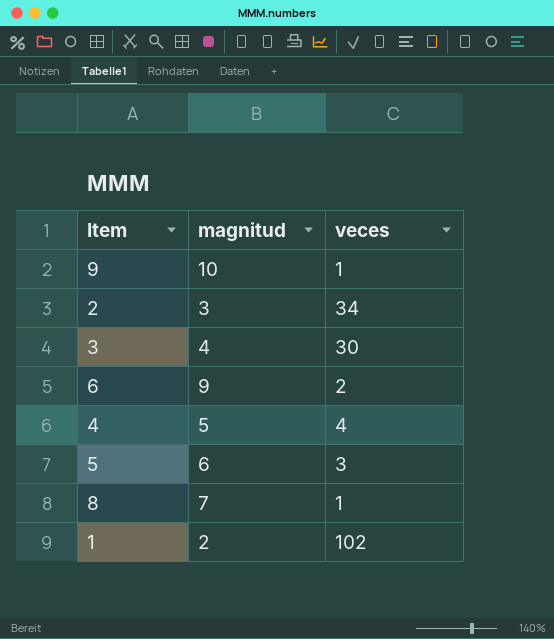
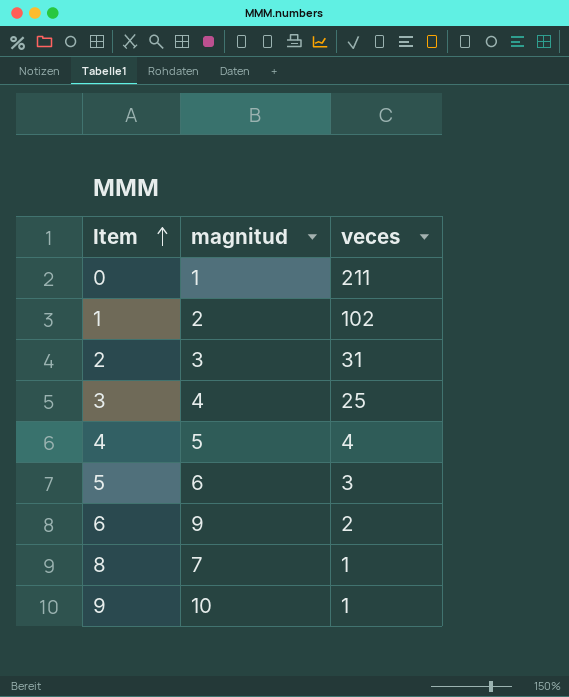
row order: none -> Item ascending
row 0: none -> 1 | 211
2 | veces: 34 -> 31
3 | veces: 30 -> 25

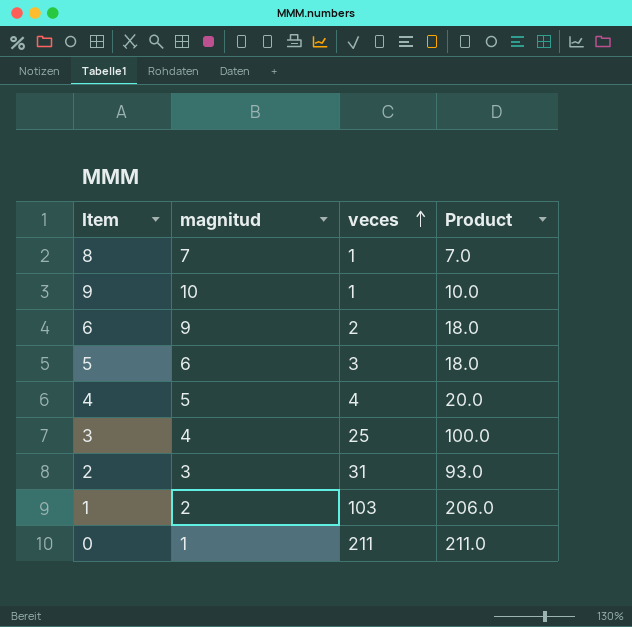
row order: Item ascending -> veces ascending
column Product | formula: none -> [magnitud] * [veces]
1 | veces: 102 -> 103

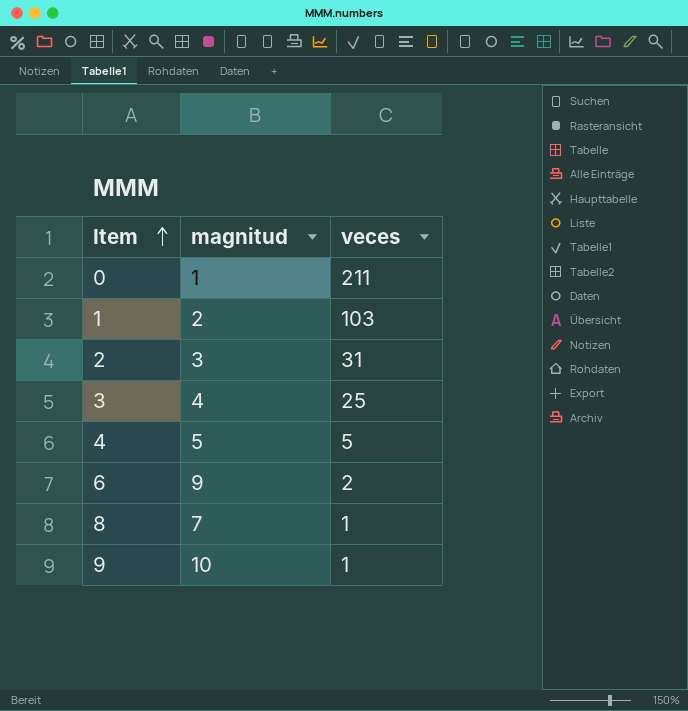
row order: veces ascending -> Item ascending
column Product | formula: [magnitud] * [veces] -> none
row 5: 6 | 3 | 18.0 -> none
4 | veces: 4 -> 5

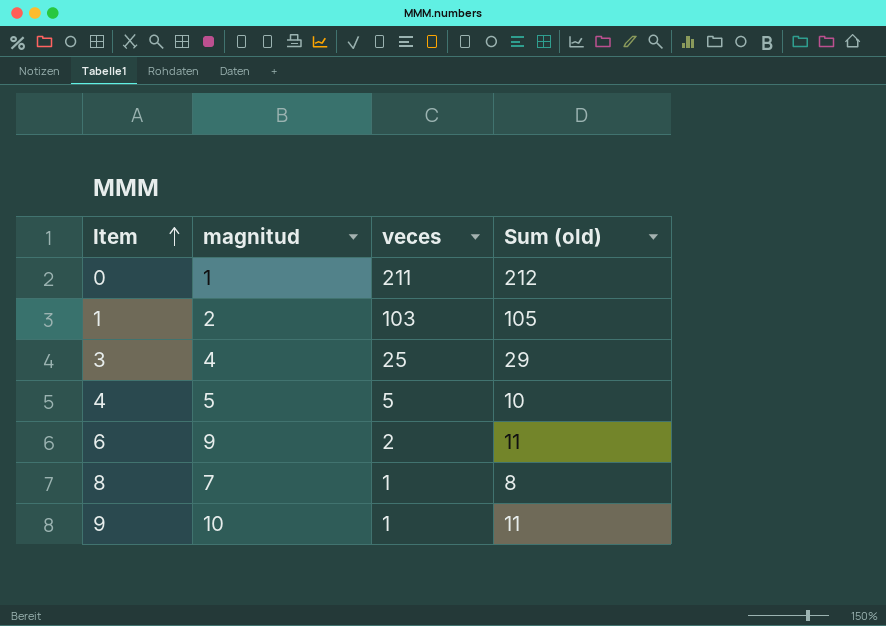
column Sum (old) | formula: none -> [magnitud] + [veces]
row 2: 3 | 31 -> none

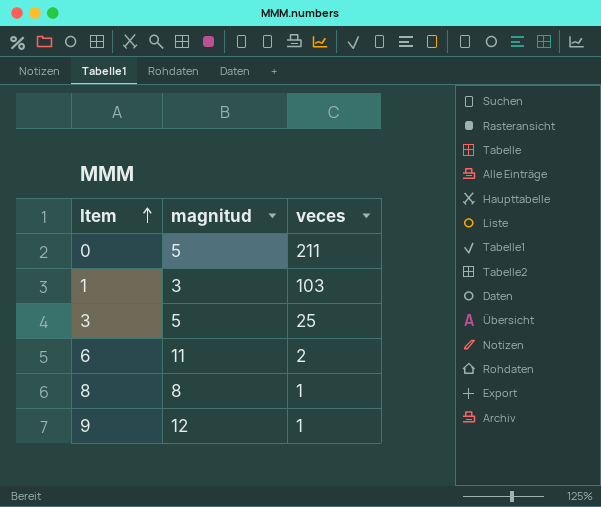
column Sum (old) | formula: [magnitud] + [veces] -> none
row 4: 5 | 5 | 10 -> none
0 | magnitud: 1 -> 5
1 | magnitud: 2 -> 3
3 | magnitud: 4 -> 5
6 | magnitud: 9 -> 11
8 | magnitud: 7 -> 8
9 | magnitud: 10 -> 12

